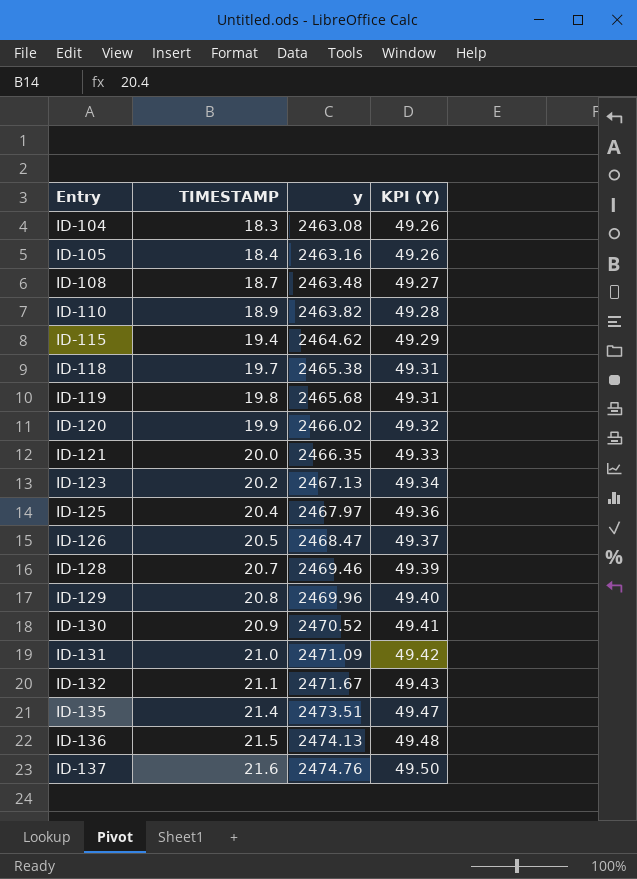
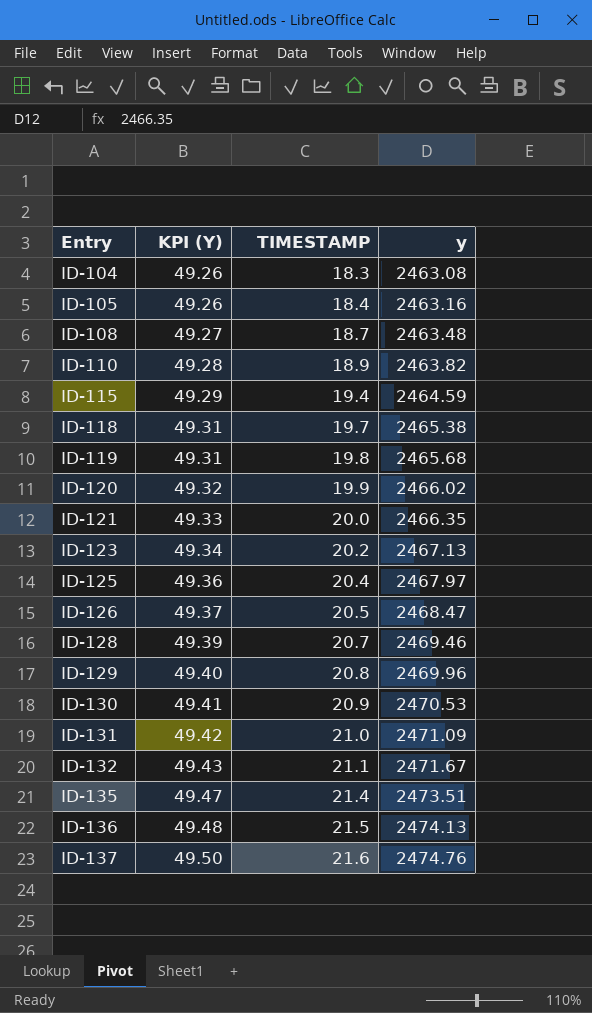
column KPI (Y) | position: 4 -> 2
ID-115 | y: 2464.62 -> 2464.59
ID-130 | y: 2470.52 -> 2470.53

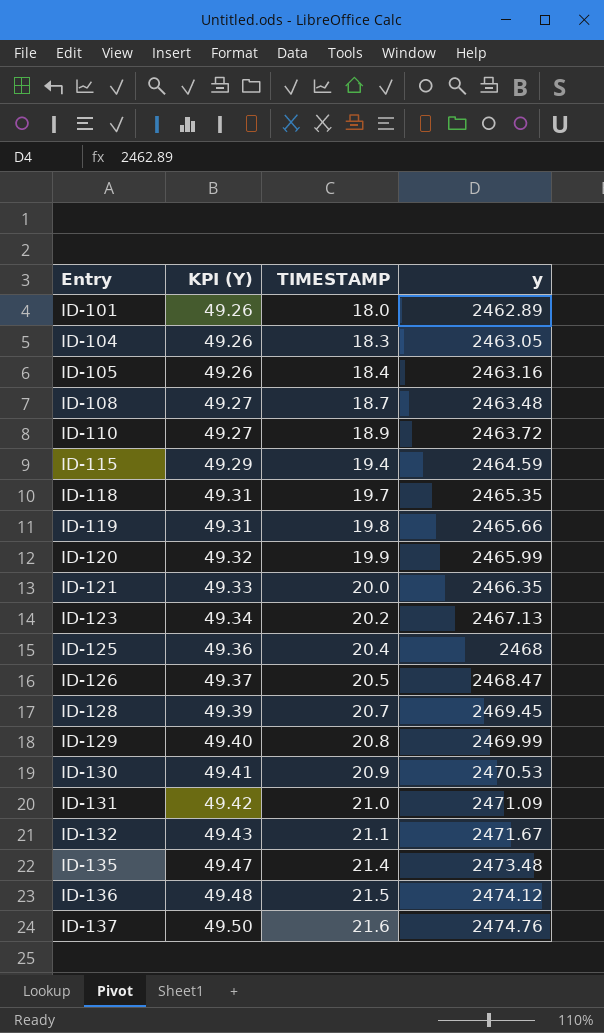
row ID-101: none -> 49.26 | 18.0 | 2462.89
ID-104 | y: 2463.08 -> 2463.05
ID-110 | KPI (Y): 49.28 -> 49.27
ID-110 | y: 2463.82 -> 2463.72
ID-118 | y: 2465.38 -> 2465.35
ID-119 | y: 2465.68 -> 2465.66
ID-120 | y: 2466.02 -> 2465.99
ID-125 | y: 2467.97 -> 2468
ID-128 | y: 2469.46 -> 2469.45
ID-129 | y: 2469.96 -> 2469.99
ID-135 | y: 2473.51 -> 2473.48
ID-136 | y: 2474.13 -> 2474.12

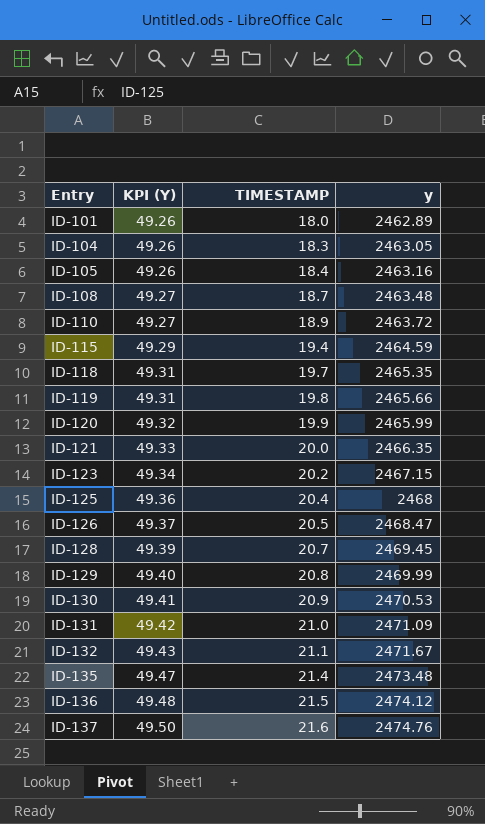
ID-123 | y: 2467.13 -> 2467.15

